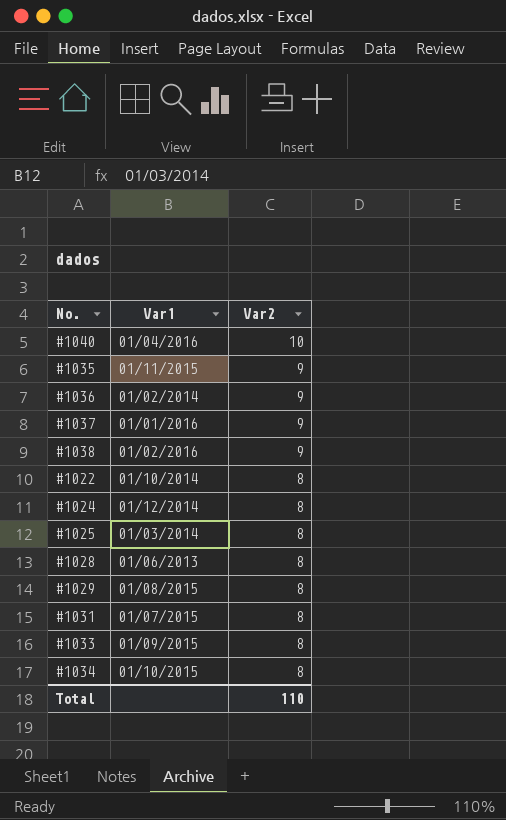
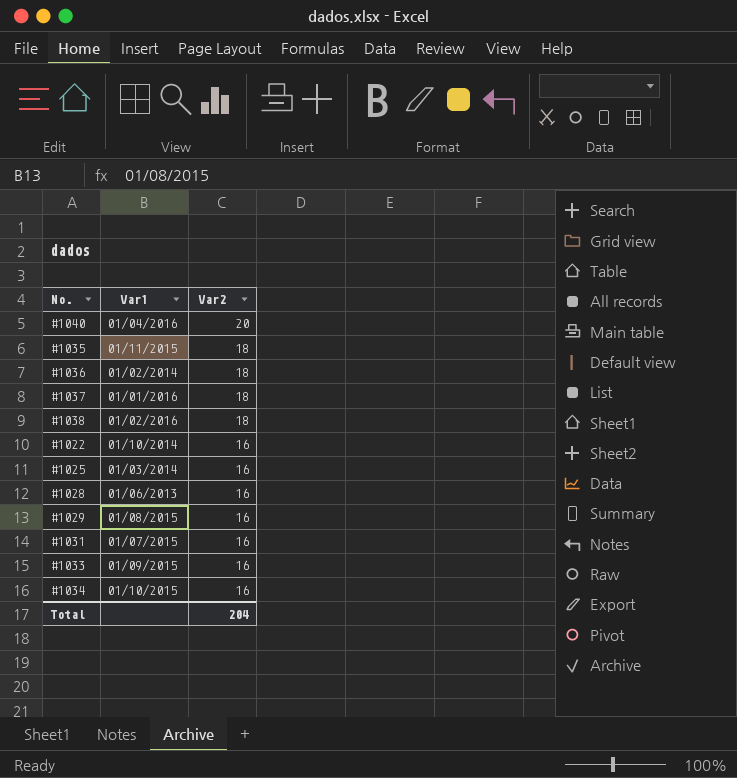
row #1024: 01/12/2014 | 8 -> none
#1040 | Var2: 10 -> 20
#1035 | Var2: 9 -> 18
#1036 | Var2: 9 -> 18
#1037 | Var2: 9 -> 18
#1038 | Var2: 9 -> 18
#1022 | Var2: 8 -> 16
#1025 | Var2: 8 -> 16
#1028 | Var2: 8 -> 16
#1029 | Var2: 8 -> 16
#1031 | Var2: 8 -> 16
#1033 | Var2: 8 -> 16
#1034 | Var2: 8 -> 16
Total | Var2: 110 -> 204

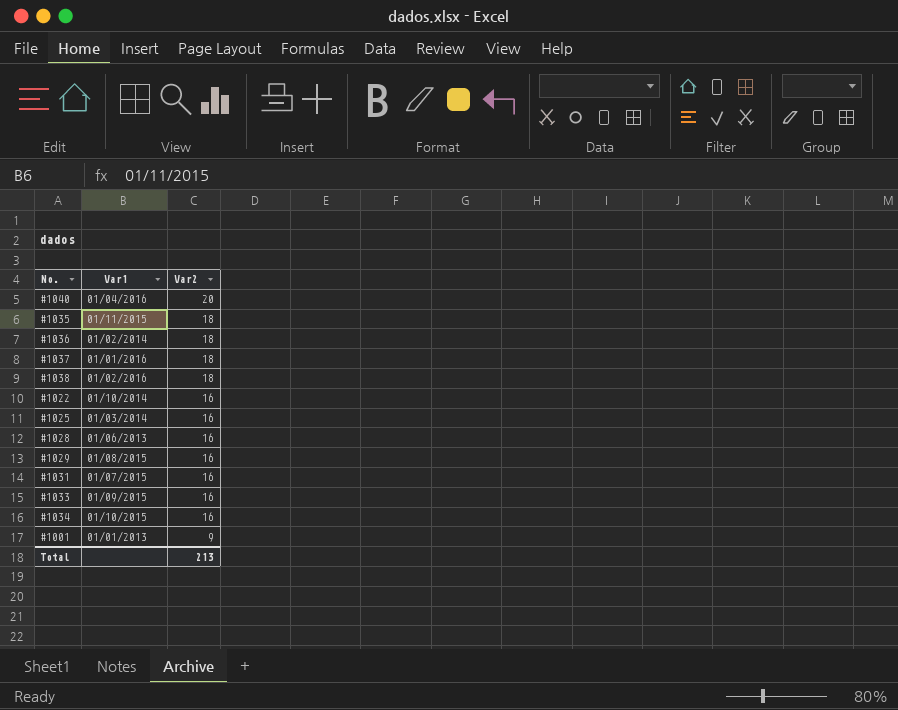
row #1001: none -> 01/01/2013 | 9
Total | Var2: 204 -> 213

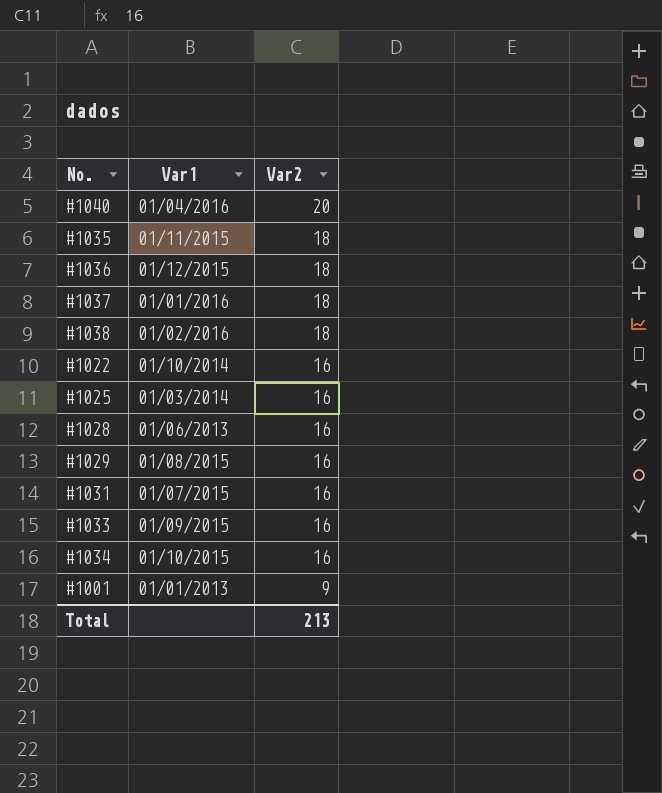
#1036 | Var1: 01/02/2014 -> 01/12/2015

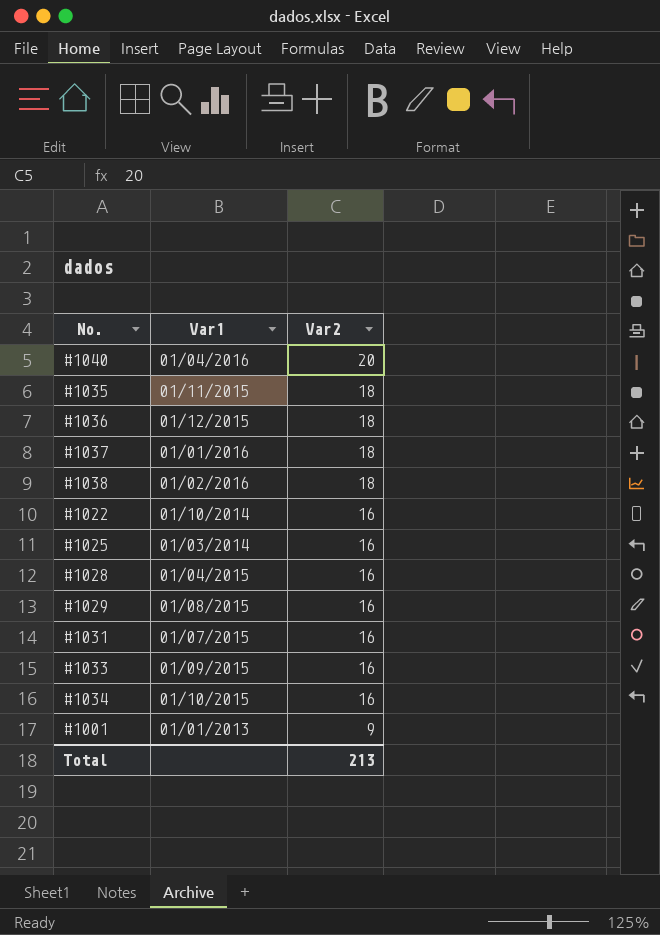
#1028 | Var1: 01/06/2013 -> 01/04/2015

